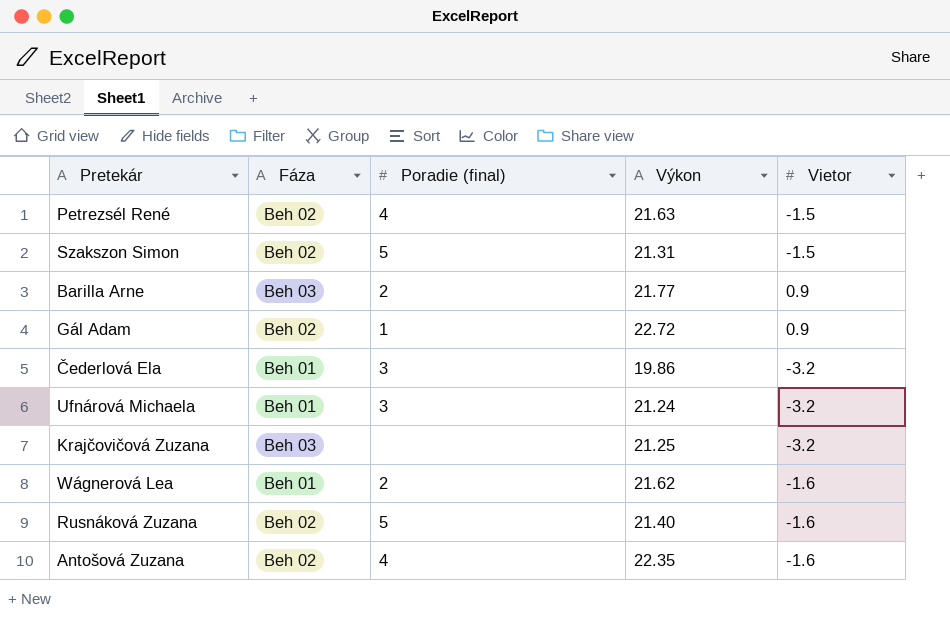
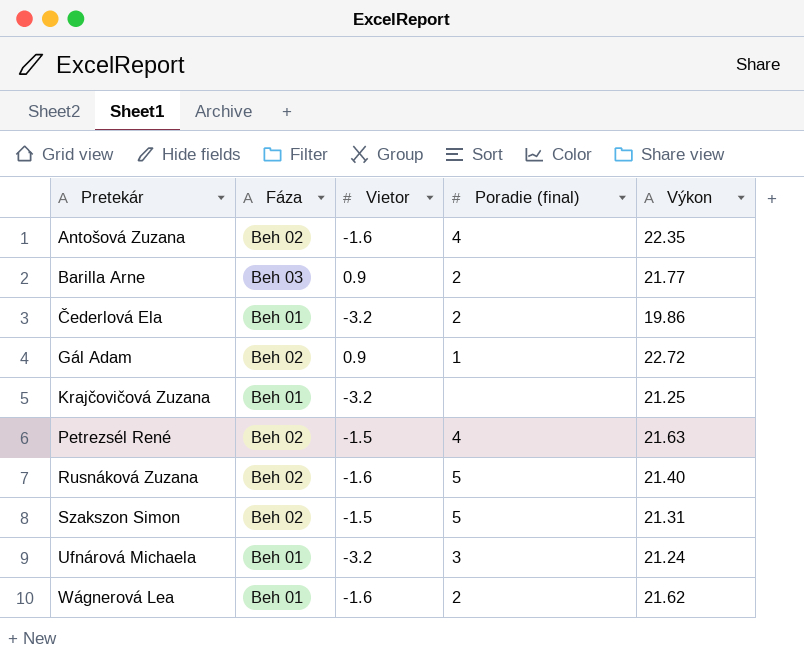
row order: none -> Pretekár ascending
column Vietor | position: 5 -> 3
Čederlová Ela | Poradie (final): 3 -> 2
Krajčovičová Zuzana | Fáza: Beh 03 -> Beh 01

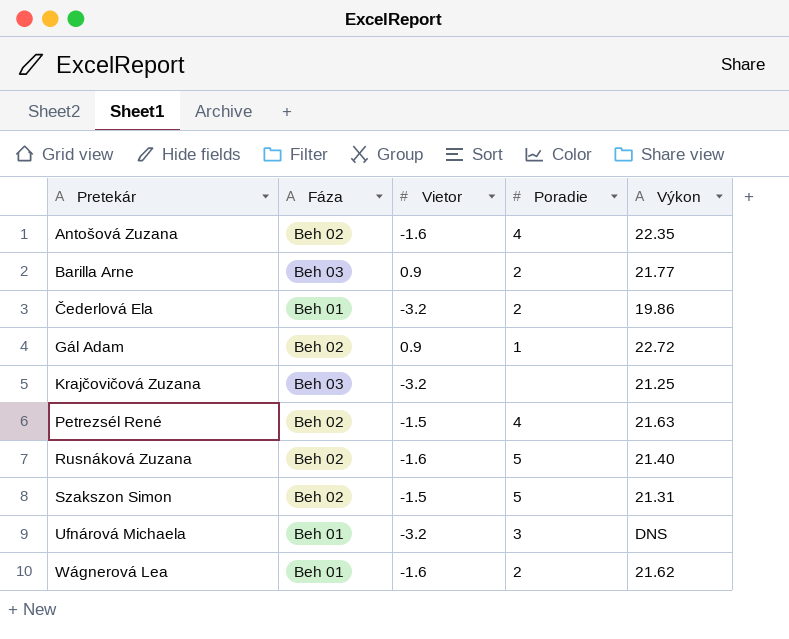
column name: Poradie (final) -> Poradie
Krajčovičová Zuzana | Fáza: Beh 01 -> Beh 03
Ufnárová Michaela | Výkon: 21.24 -> DNS

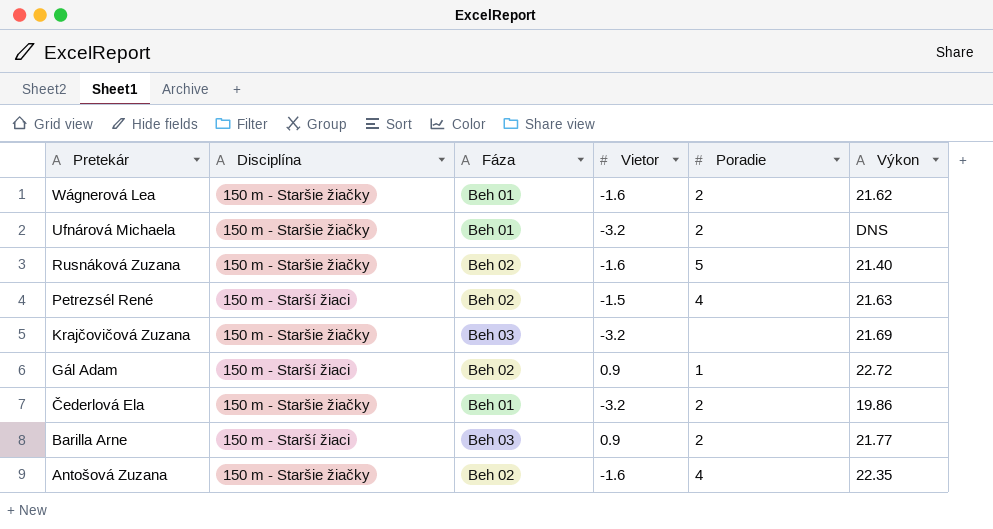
row order: Pretekár ascending -> Pretekár descending
column Disciplína | position: none -> 2
row Szakszon Simon: Beh 02 | -1.5 | 5 | 21.31 -> none
Ufnárová Michaela | Poradie: 3 -> 2
Krajčovičová Zuzana | Výkon: 21.25 -> 21.69

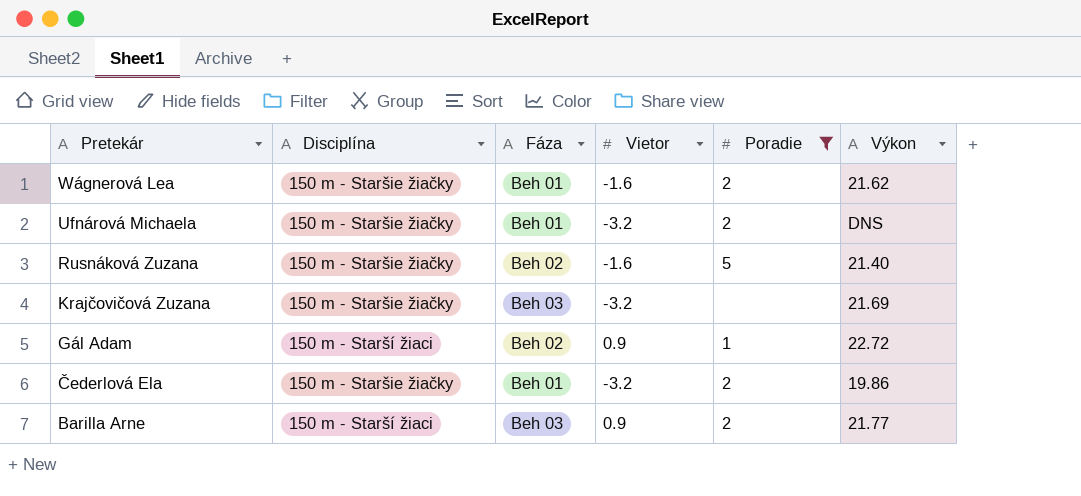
filter: none -> Poradie != 4

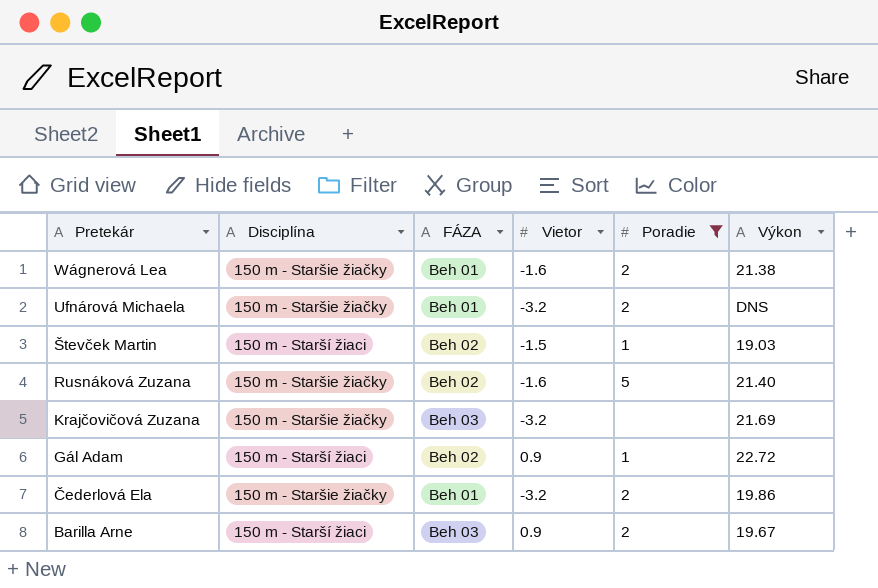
column name: Fáza -> FÁZA
Wágnerová Lea | Výkon: 21.62 -> 21.38
row Števček Martin: none -> 150 m - Starší žiaci | Beh 02 | -1.5 | 1 | 19.03
Barilla Arne | Výkon: 21.77 -> 19.67

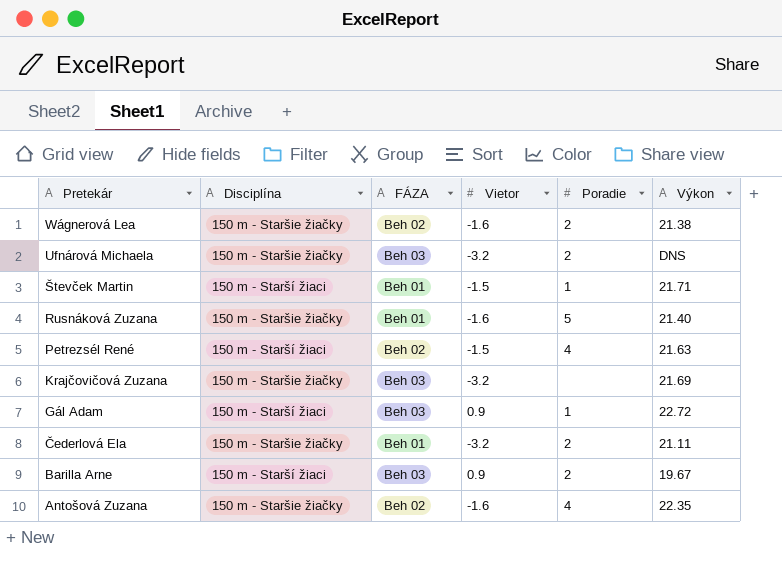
filter: Poradie != 4 -> none
Wágnerová Lea | FÁZA: Beh 01 -> Beh 02
Ufnárová Michaela | FÁZA: Beh 01 -> Beh 03
Števček Martin | FÁZA: Beh 02 -> Beh 01
Števček Martin | Výkon: 19.03 -> 21.71
Rusnáková Zuzana | FÁZA: Beh 02 -> Beh 01
Gál Adam | FÁZA: Beh 02 -> Beh 03
Čederlová Ela | Výkon: 19.86 -> 21.11

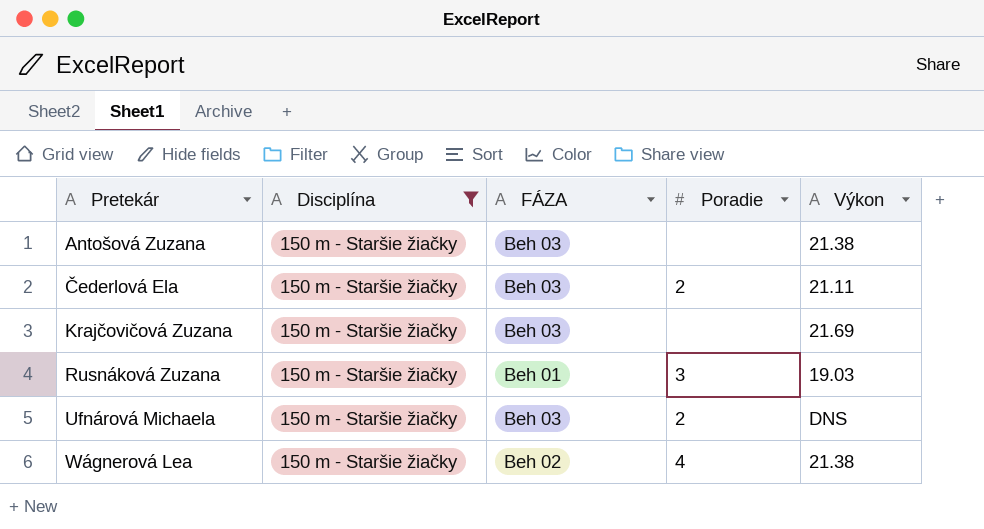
filter: none -> Disciplína = 150 m - Staršie žiačky
row order: Pretekár descending -> Pretekár ascending
column Vietor | position: 4 -> none
Antošová Zuzana | FÁZA: Beh 02 -> Beh 03
Antošová Zuzana | Poradie: 4 -> none
Antošová Zuzana | Výkon: 22.35 -> 21.38
Čederlová Ela | FÁZA: Beh 01 -> Beh 03
Rusnáková Zuzana | Poradie: 5 -> 3
Rusnáková Zuzana | Výkon: 21.40 -> 19.03
Wágnerová Lea | Poradie: 2 -> 4

